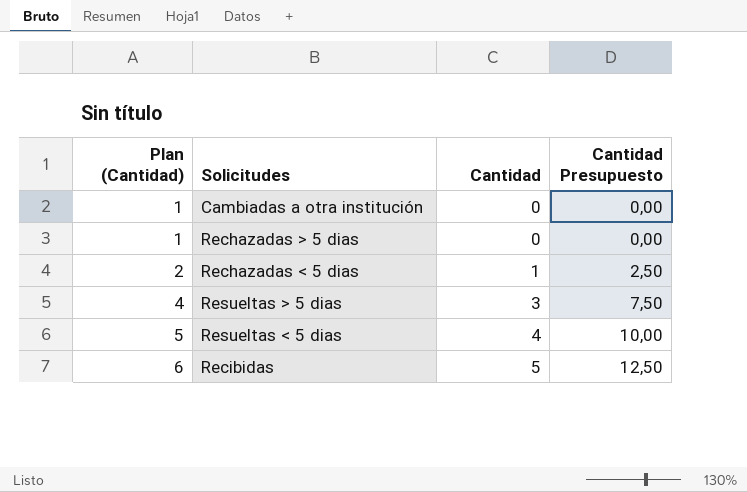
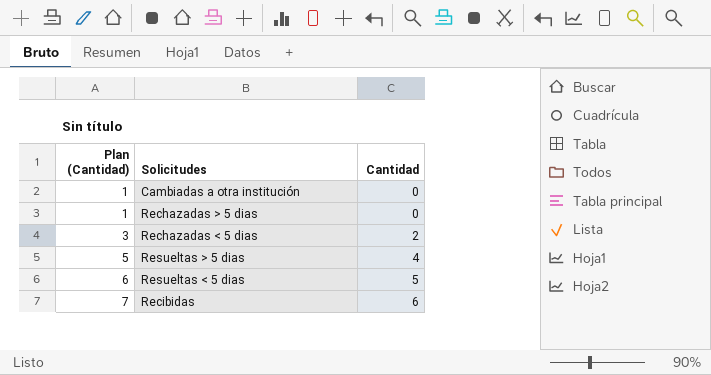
column Cantidad Presupuesto | formula: [Cantidad] * 2,5 -> none
Rechazadas < 5 dias | Plan (Cantidad): 2 -> 3
Rechazadas < 5 dias | Cantidad: 1 -> 2
Resueltas > 5 dias | Plan (Cantidad): 4 -> 5
Resueltas > 5 dias | Cantidad: 3 -> 4
Resueltas < 5 dias | Plan (Cantidad): 5 -> 6
Resueltas < 5 dias | Cantidad: 4 -> 5
Recibidas | Plan (Cantidad): 6 -> 7
Recibidas | Cantidad: 5 -> 6

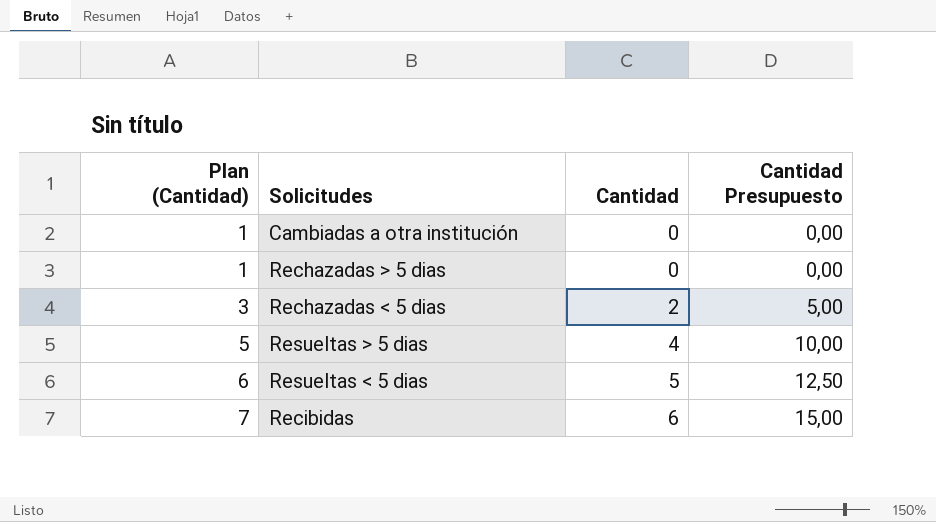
column Cantidad Presupuesto | formula: none -> [Cantidad] * 2,5

